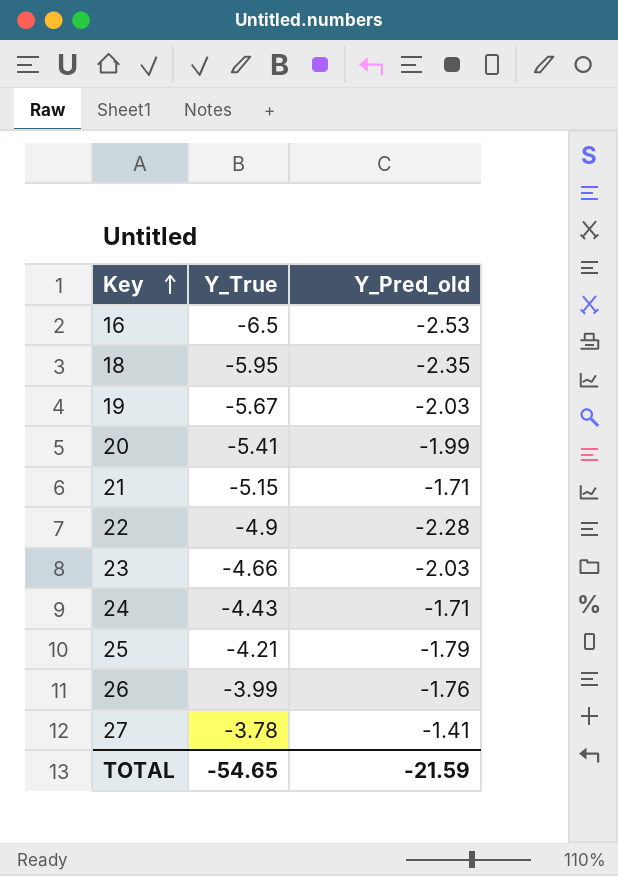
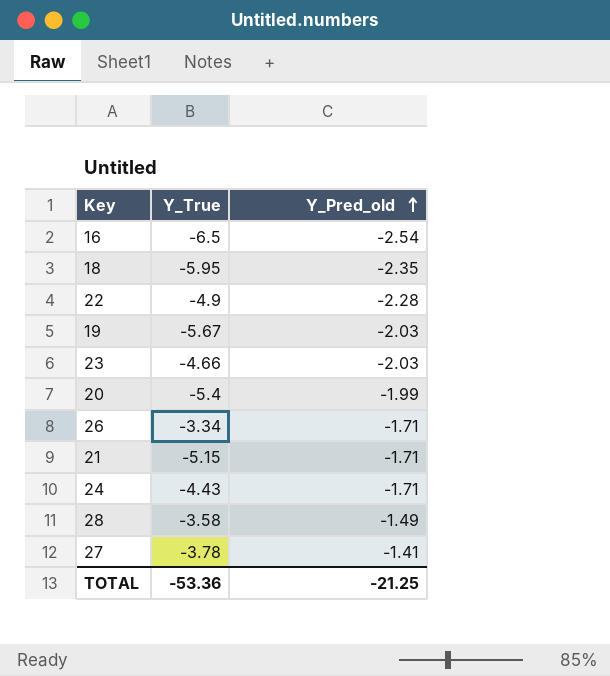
row order: Key ascending -> Y_Pred_old ascending
row 25: -4.21 | -1.79 -> none
16 | Y_Pred_old: -2.53 -> -2.54
20 | Y_True: -5.41 -> -5.4
26 | Y_True: -3.99 -> -3.34
26 | Y_Pred_old: -1.76 -> -1.71
row 28: none -> -3.58 | -1.49
TOTAL | Y_True: -54.65 -> -53.36
TOTAL | Y_Pred_old: -21.59 -> -21.25

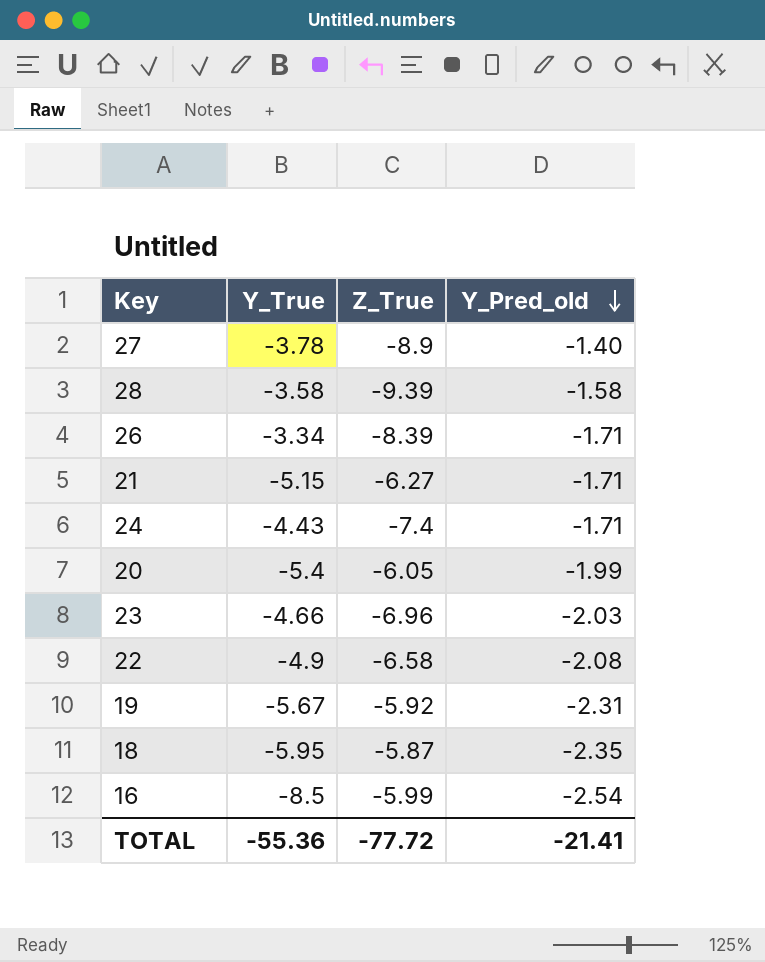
row order: Y_Pred_old ascending -> Y_Pred_old descending
column Z_True | position: none -> 3
27 | Y_Pred_old: -1.41 -> -1.40
28 | Y_Pred_old: -1.49 -> -1.58
22 | Y_Pred_old: -2.28 -> -2.08
19 | Y_Pred_old: -2.03 -> -2.31
16 | Y_True: -6.5 -> -8.5
TOTAL | Y_True: -53.36 -> -55.36
TOTAL | Y_Pred_old: -21.25 -> -21.41

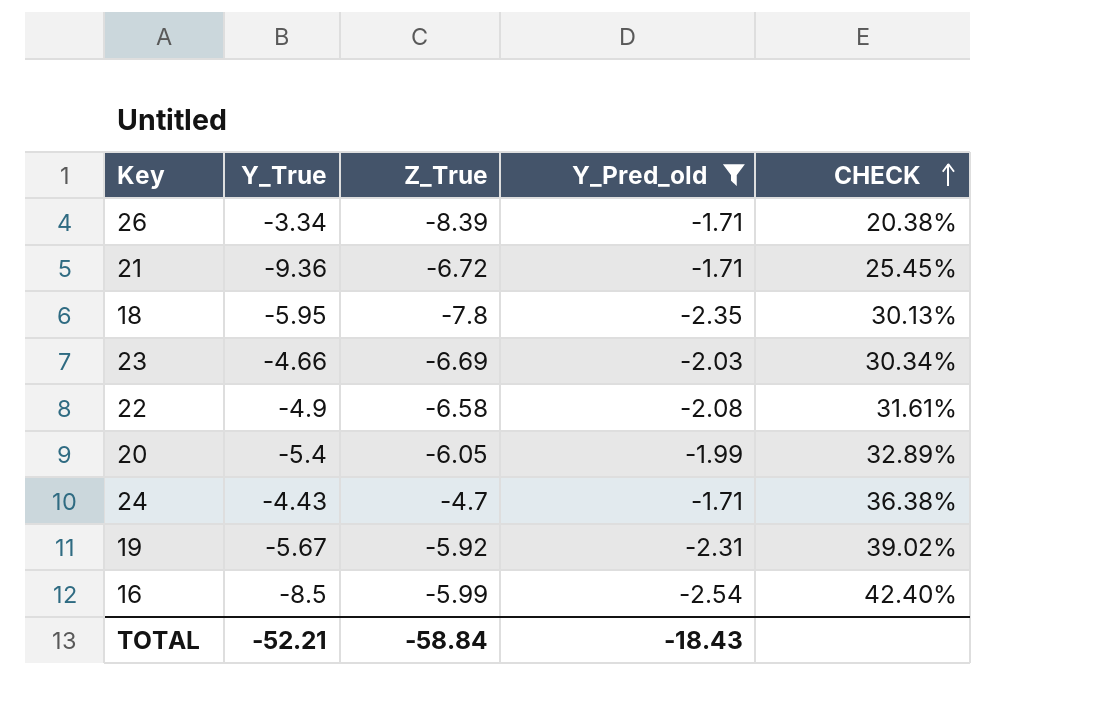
filter: none -> Y_Pred_old <= -1.71
row order: Y_Pred_old descending -> CHECK ascending
column CHECK | formula: none -> [Y_Pred_old] / [Z_True]
21 | Y_True: -5.15 -> -9.36
21 | Z_True: -6.27 -> -6.72
18 | Z_True: -5.87 -> -7.8
23 | Z_True: -6.96 -> -6.69
24 | Z_True: -7.4 -> -4.7
TOTAL | Y_True: -55.36 -> -52.21
TOTAL | Z_True: -77.72 -> -58.84
TOTAL | Y_Pred_old: -21.41 -> -18.43

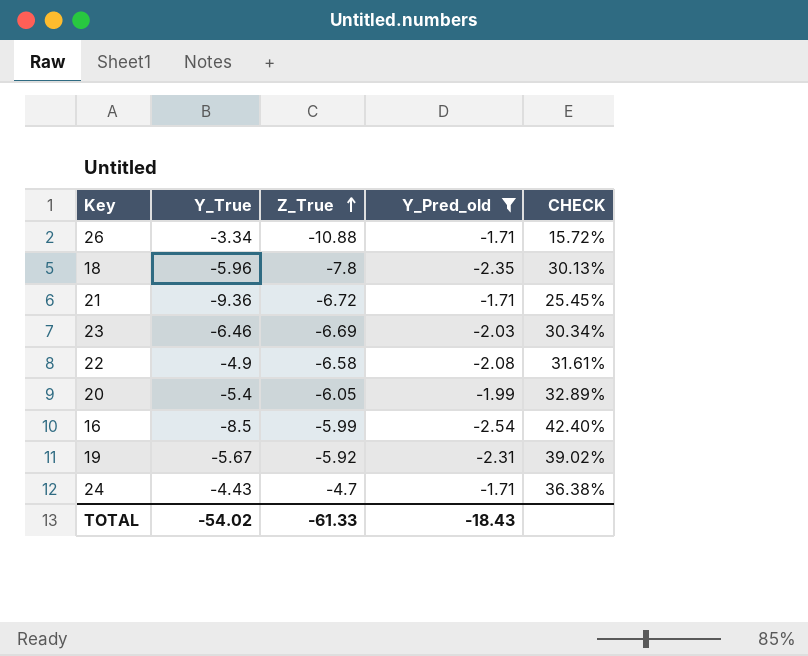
row order: CHECK ascending -> Z_True ascending
26 | Z_True: -8.39 -> -10.88
26 | CHECK: 20.38% -> 15.72%
18 | Y_True: -5.95 -> -5.96
23 | Y_True: -4.66 -> -6.46
TOTAL | Y_True: -52.21 -> -54.02
TOTAL | Z_True: -58.84 -> -61.33

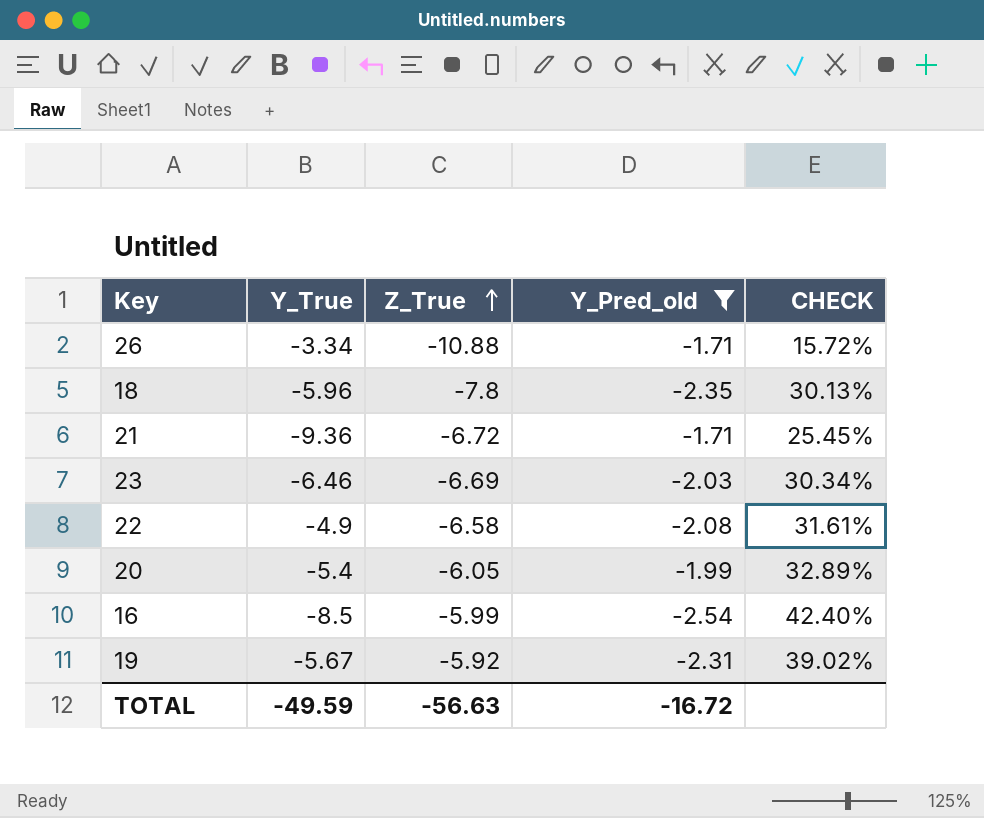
row 24: -4.43 | -4.7 | -1.71 | 36.38% -> none
TOTAL | Y_True: -54.02 -> -49.59
TOTAL | Z_True: -61.33 -> -56.63
TOTAL | Y_Pred_old: -18.43 -> -16.72

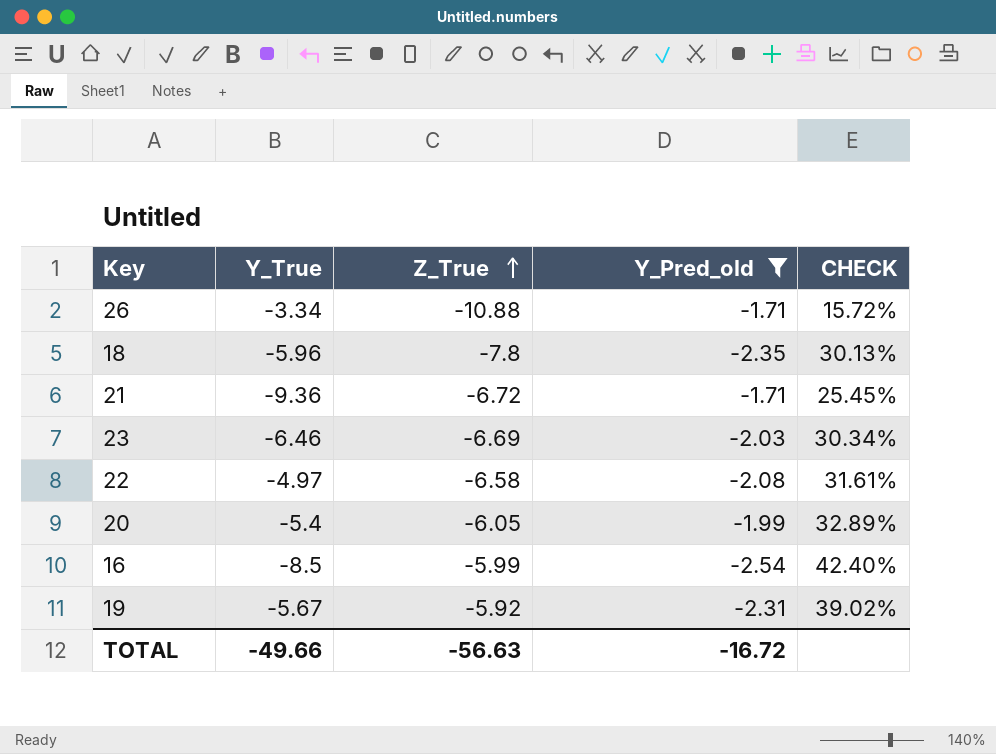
22 | Y_True: -4.9 -> -4.97
TOTAL | Y_True: -49.59 -> -49.66

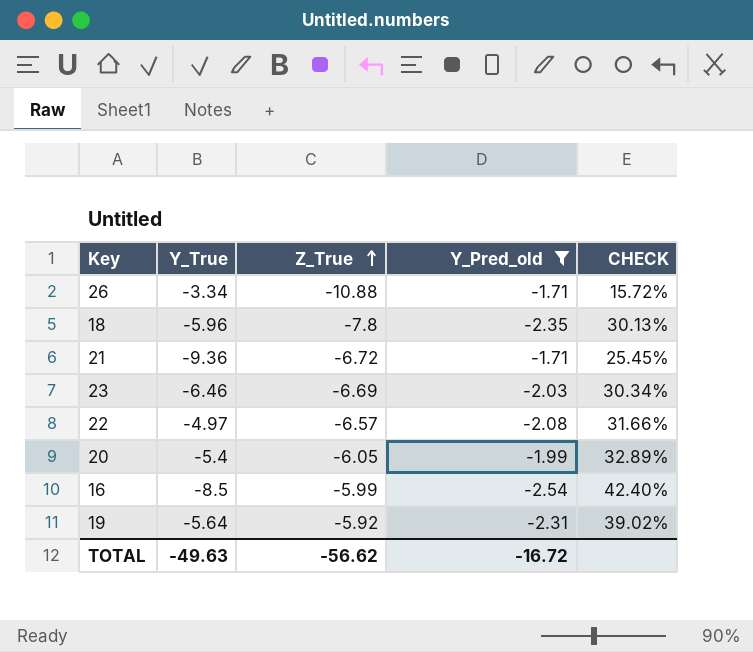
22 | Z_True: -6.58 -> -6.57
22 | CHECK: 31.61% -> 31.66%
19 | Y_True: -5.67 -> -5.64
TOTAL | Y_True: -49.66 -> -49.63
TOTAL | Z_True: -56.63 -> -56.62

